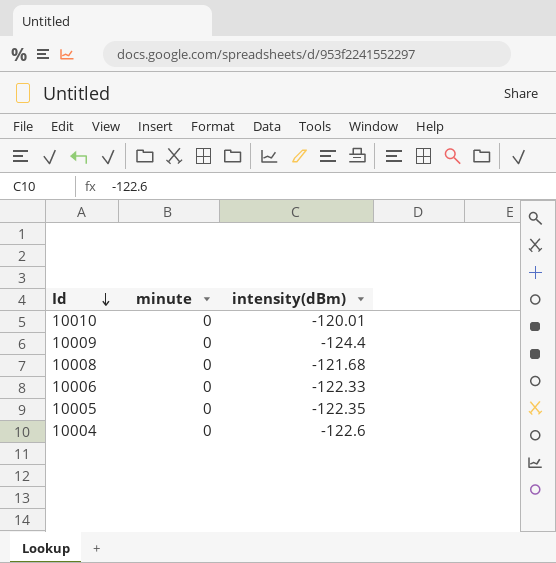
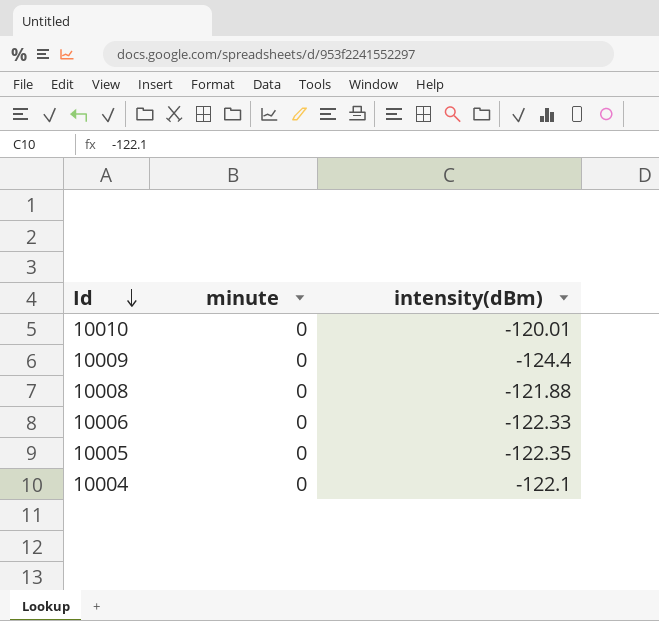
10008 | intensity(dBm): -121.68 -> -121.88
10004 | intensity(dBm): -122.6 -> -122.1

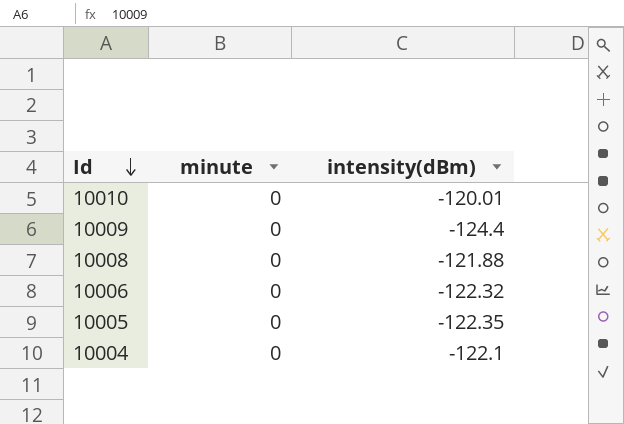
10006 | intensity(dBm): -122.33 -> -122.32

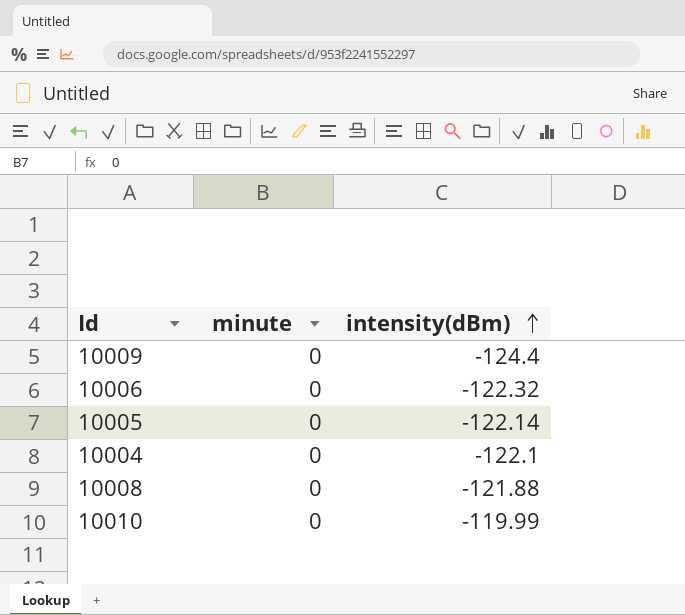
row order: Id descending -> intensity(dBm) ascending
10005 | intensity(dBm): -122.35 -> -122.14
10010 | intensity(dBm): -120.01 -> -119.99

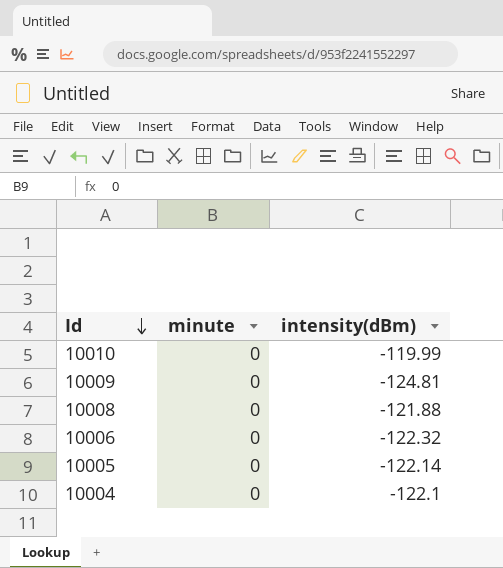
row order: intensity(dBm) ascending -> Id descending
10009 | intensity(dBm): -124.4 -> -124.81

